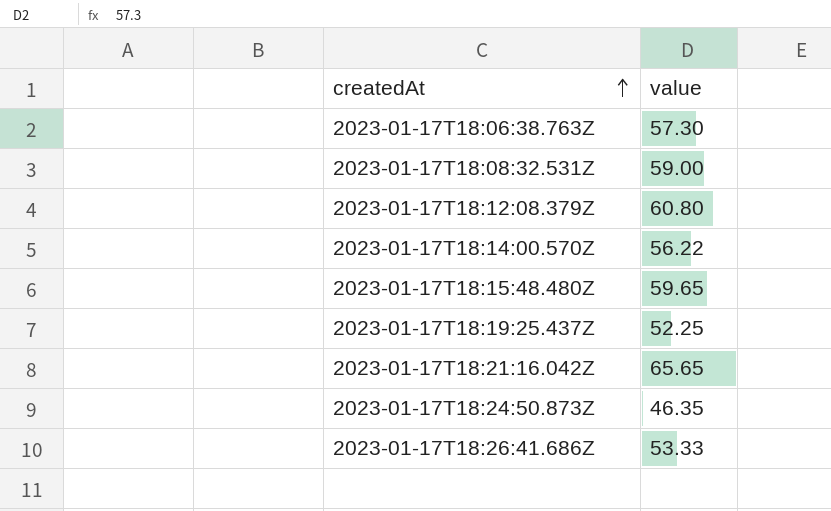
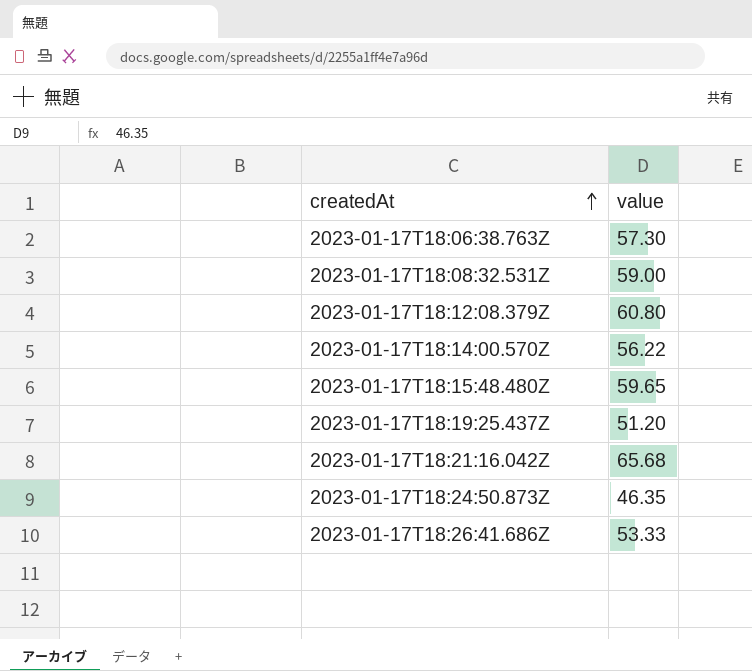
2023-01-17T18:19:25.437Z | value: 52.25 -> 51.20
2023-01-17T18:21:16.042Z | value: 65.65 -> 65.68

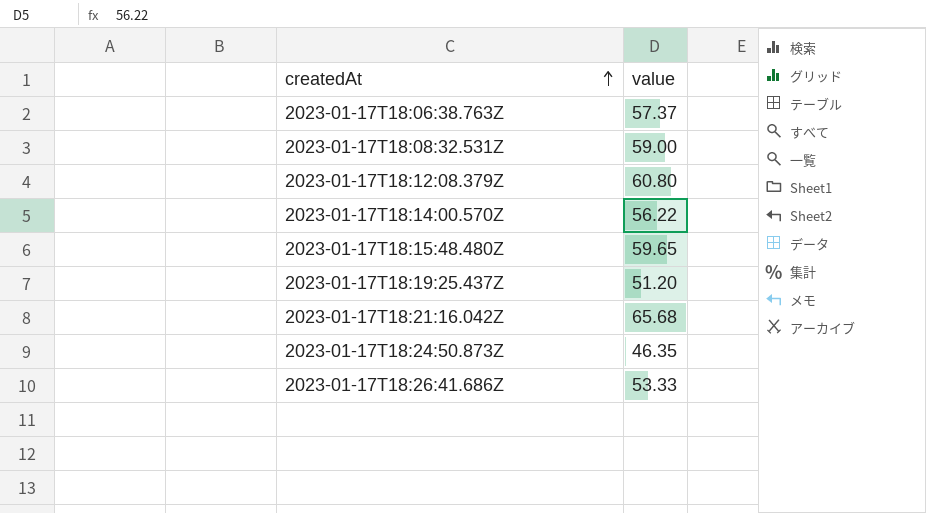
2023-01-17T18:06:38.763Z | value: 57.30 -> 57.37

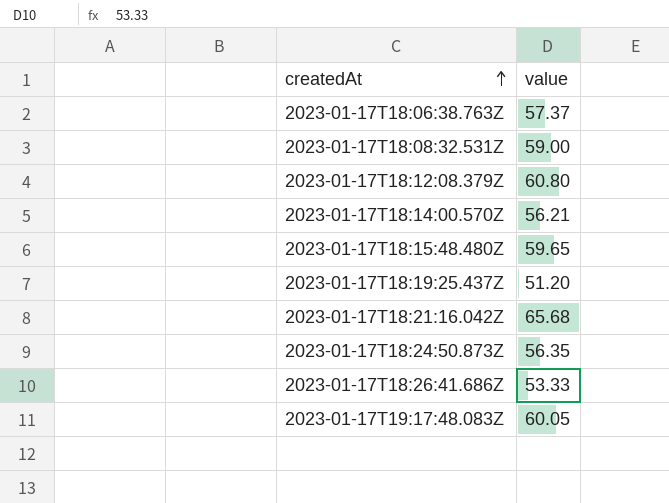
2023-01-17T18:14:00.570Z | value: 56.22 -> 56.21
2023-01-17T18:24:50.873Z | value: 46.35 -> 56.35
row 2023-01-17T19:17:48.083Z: none -> 60.05

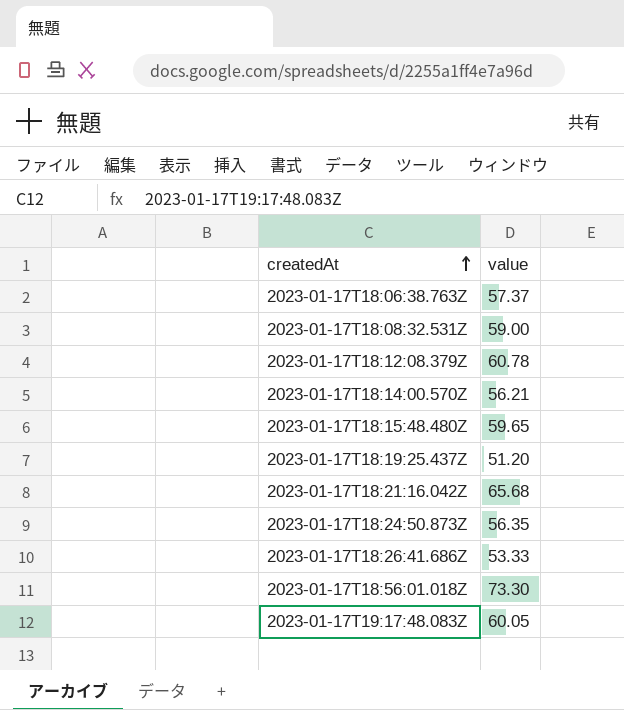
2023-01-17T18:12:08.379Z | value: 60.80 -> 60.78
row 2023-01-17T18:56:01.018Z: none -> 73.30

